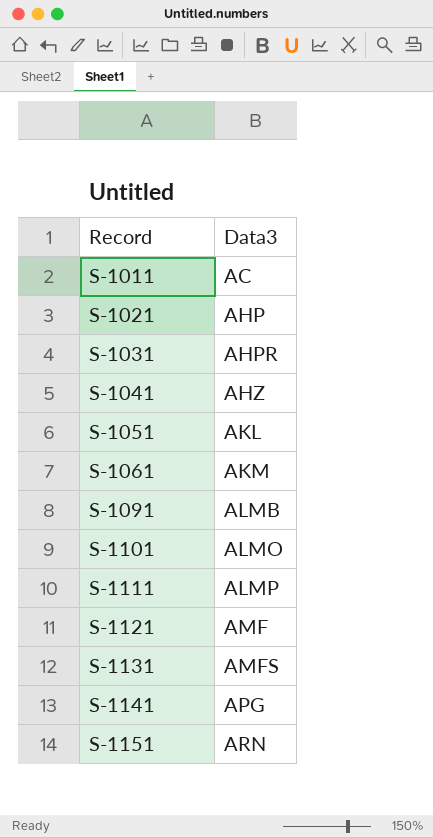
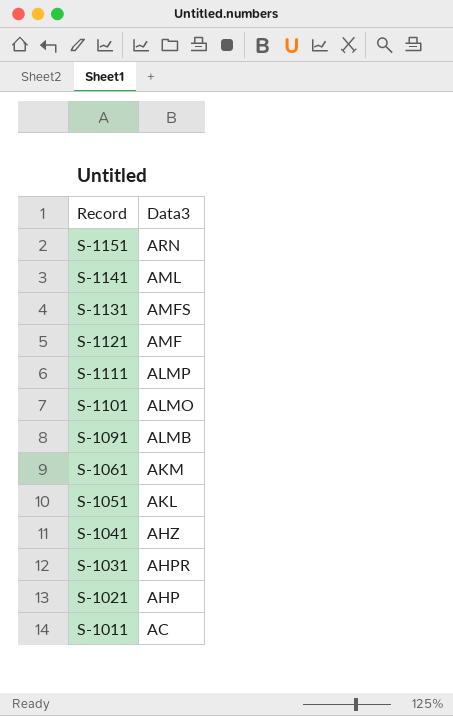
row order: Record ascending -> Record descending
S-1141 | Data3: APG -> AML

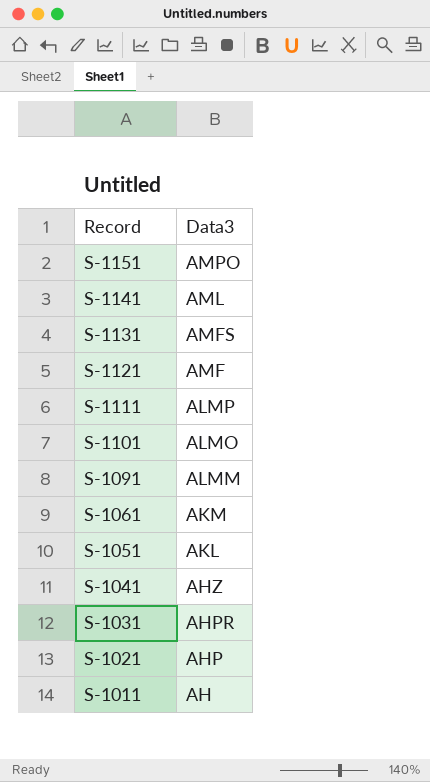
S-1151 | Data3: ARN -> AMPO
S-1091 | Data3: ALMB -> ALMM
S-1011 | Data3: AC -> AH

